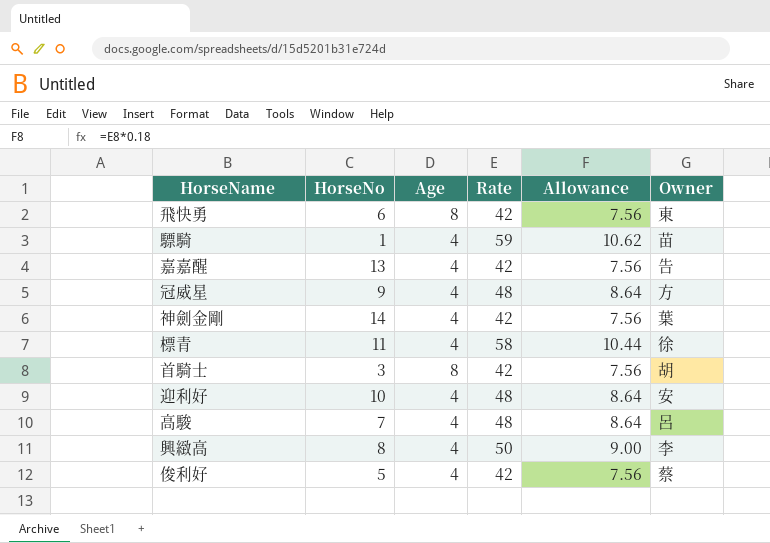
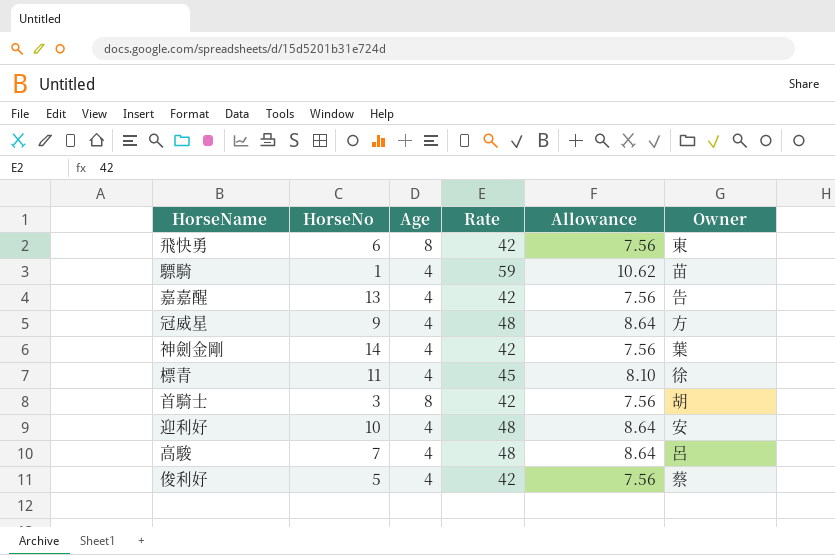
row 興緻高: 8 | 4 | 50 | 9.00 | 李 -> none
標青 | Rate: 58 -> 45
標青 | Allowance: 10.44 -> 8.10

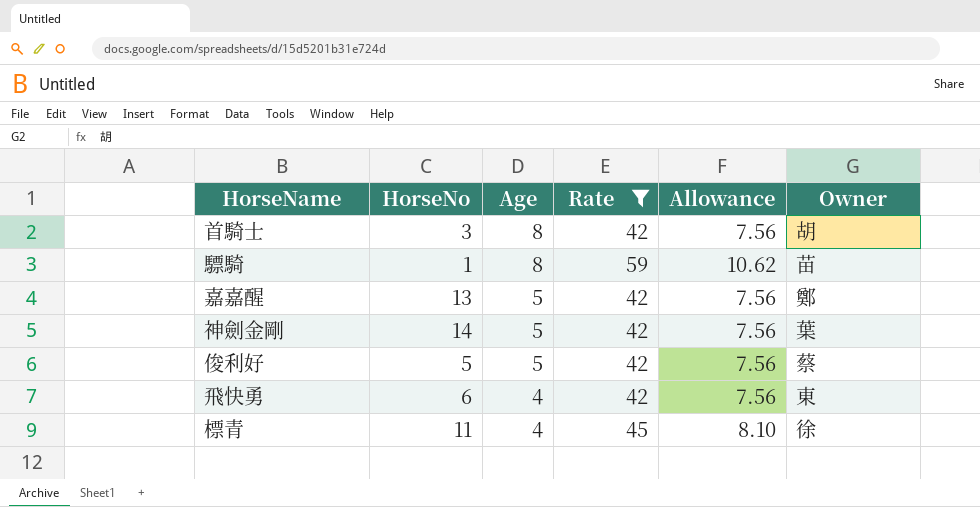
filter: none -> Rate != 48
row order: none -> Age descending
驃騎 | Age: 4 -> 8
嘉嘉醒 | Age: 4 -> 5
嘉嘉醒 | Owner: 告 -> 鄭
神劍金剛 | Age: 4 -> 5
俊利好 | Age: 4 -> 5
飛快勇 | Age: 8 -> 4

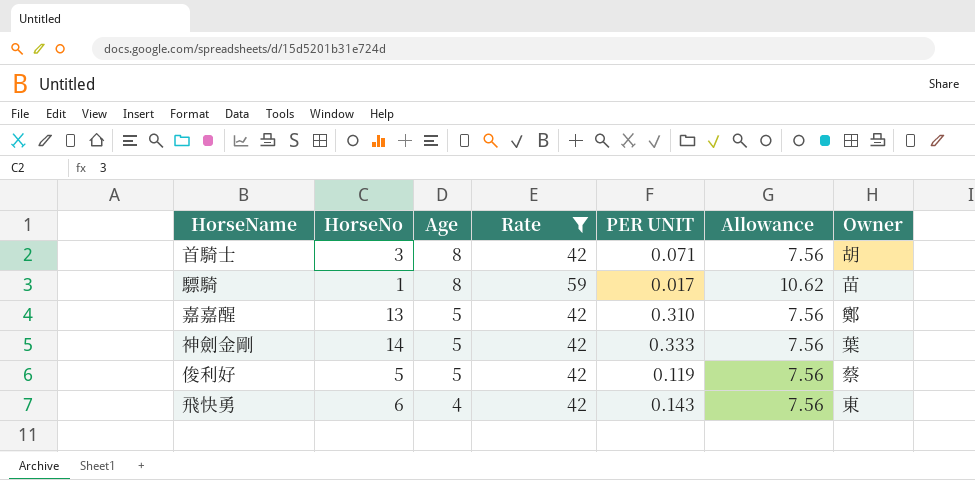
column PER UNIT | formula: none -> [HorseNo] / [Rate]
row 標青: 11 | 4 | 45 | 8.10 | 徐 -> none

